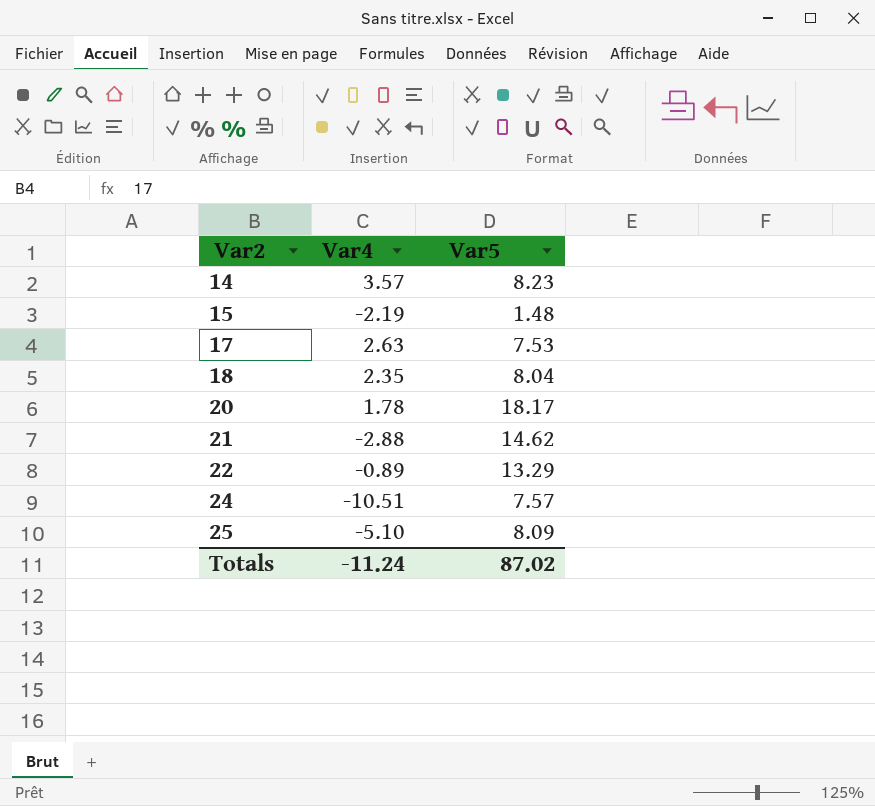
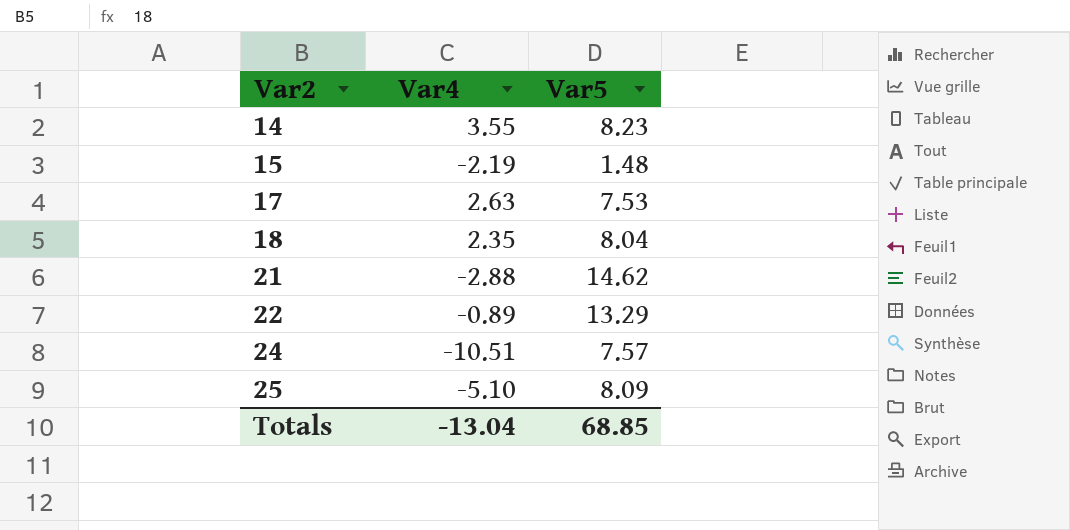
row 20: 1.78 | 18.17 -> none
14 | Var4: 3.57 -> 3.55
Totals | Var4: -11.24 -> -13.04
Totals | Var5: 87.02 -> 68.85

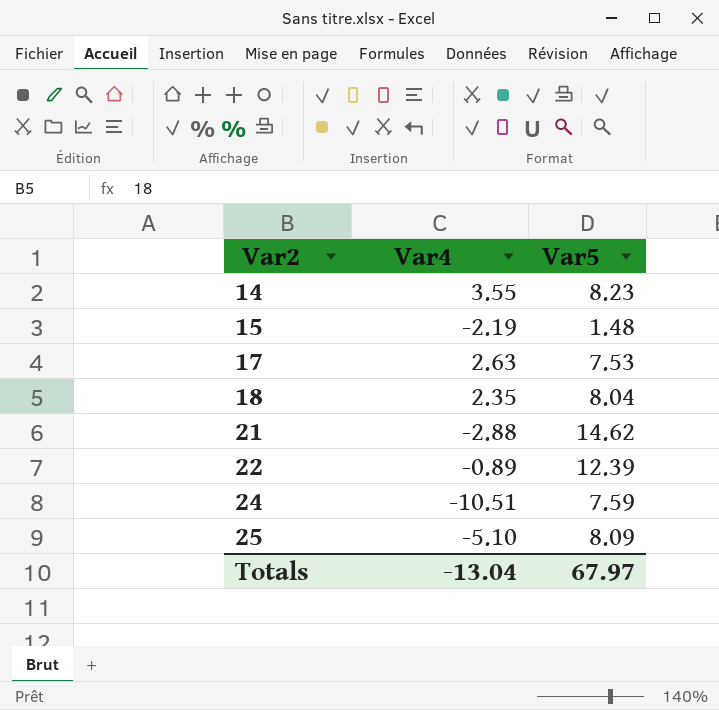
22 | Var5: 13.29 -> 12.39
24 | Var5: 7.57 -> 7.59
Totals | Var5: 68.85 -> 67.97

